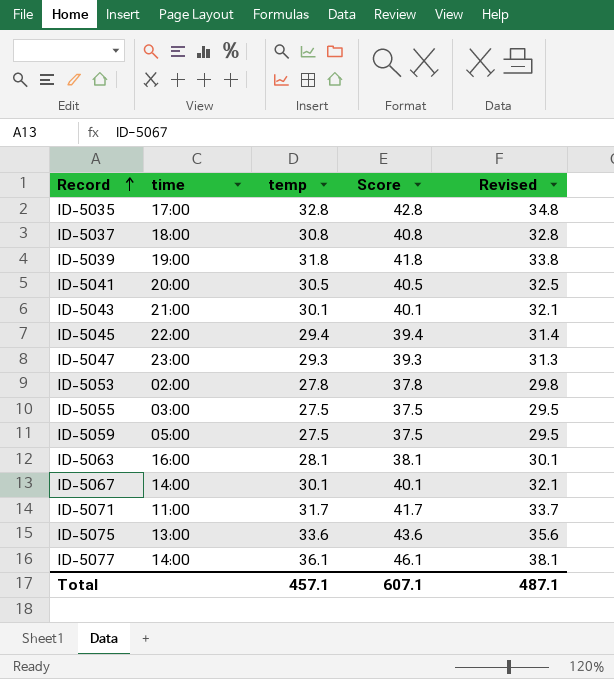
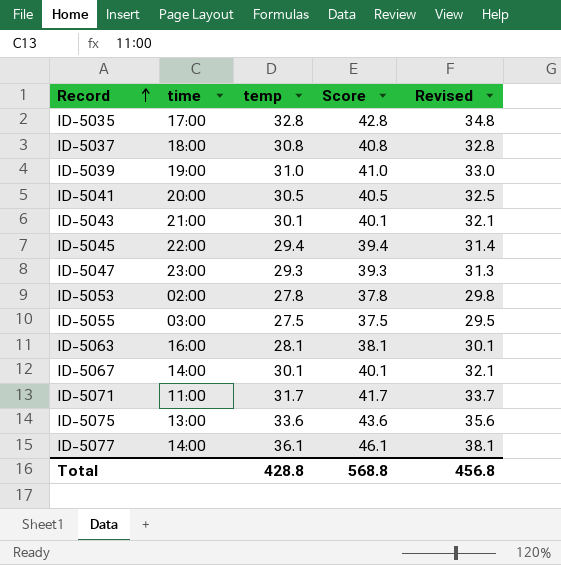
row ID-5059: 05:00 | 27.5 | 37.5 | 29.5 -> none
ID-5039 | temp: 31.8 -> 31.0
ID-5039 | Score: 41.8 -> 41.0
ID-5039 | Revised: 33.8 -> 33.0
Total | temp: 457.1 -> 428.8
Total | Score: 607.1 -> 568.8
Total | Revised: 487.1 -> 456.8

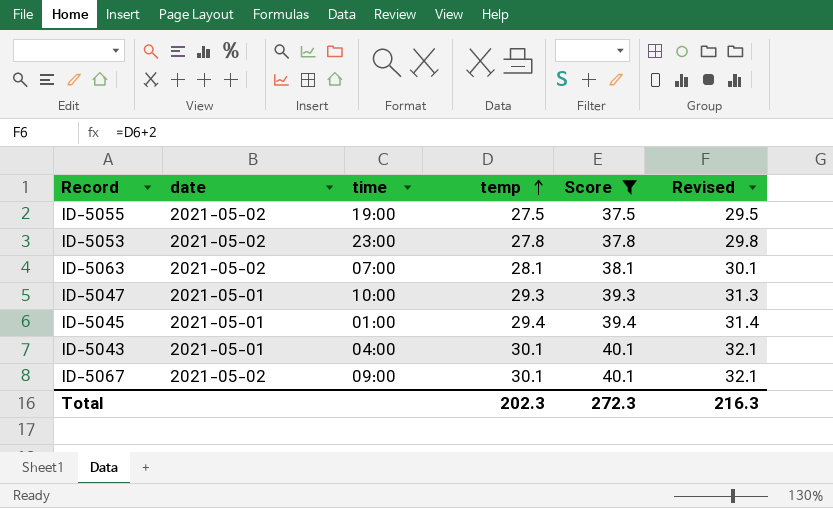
filter: none -> Score <= 40.1
row order: Record ascending -> temp ascending
column date | position: none -> 2
ID-5055 | time: 03:00 -> 19:00
ID-5053 | time: 02:00 -> 23:00
ID-5063 | time: 16:00 -> 07:00
ID-5047 | time: 23:00 -> 10:00
ID-5045 | time: 22:00 -> 01:00
ID-5043 | time: 21:00 -> 04:00
ID-5067 | time: 14:00 -> 09:00
Total | temp: 428.8 -> 202.3
Total | Score: 568.8 -> 272.3
Total | Revised: 456.8 -> 216.3

